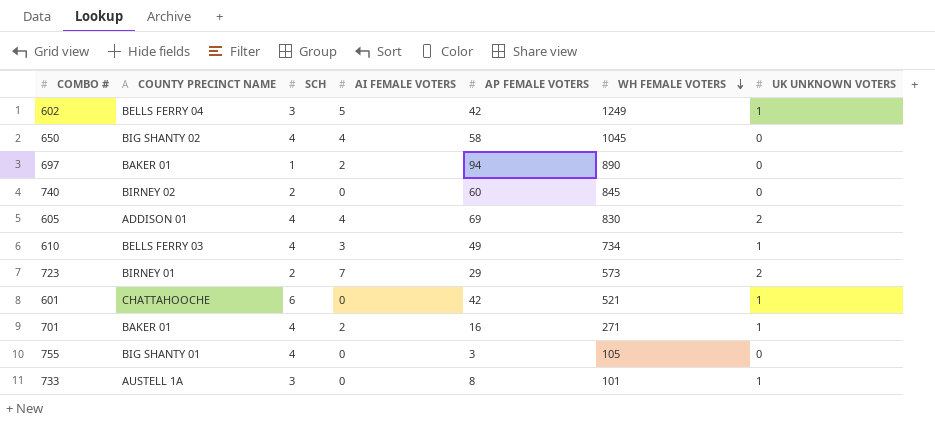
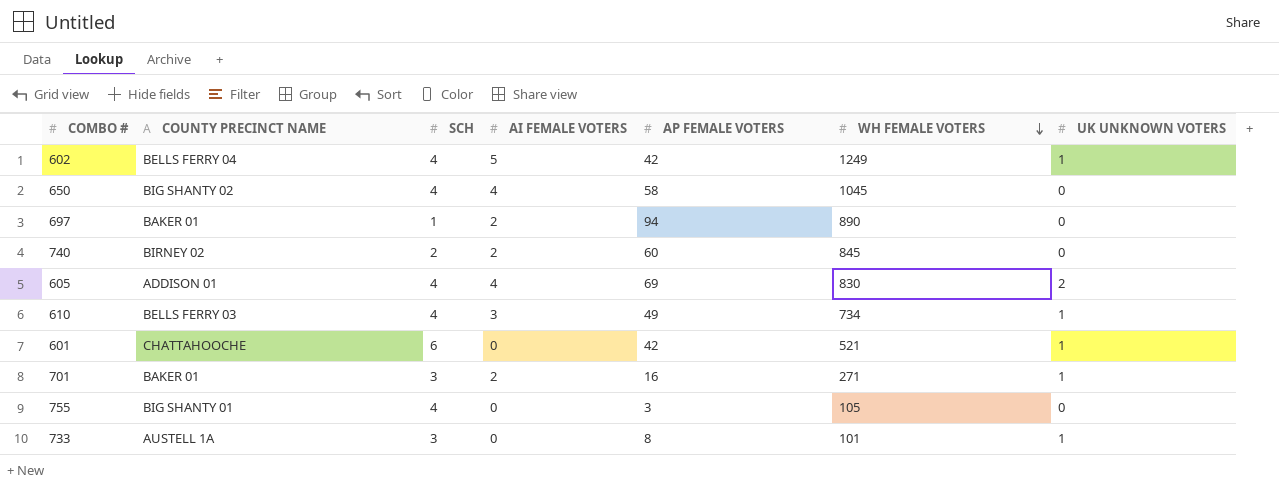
row 723: BIRNEY 01 | 2 | 7 | 29 | 573 | 2 -> none
602 | SCH: 3 -> 4
740 | AI FEMALE VOTERS: 0 -> 2
701 | SCH: 4 -> 3

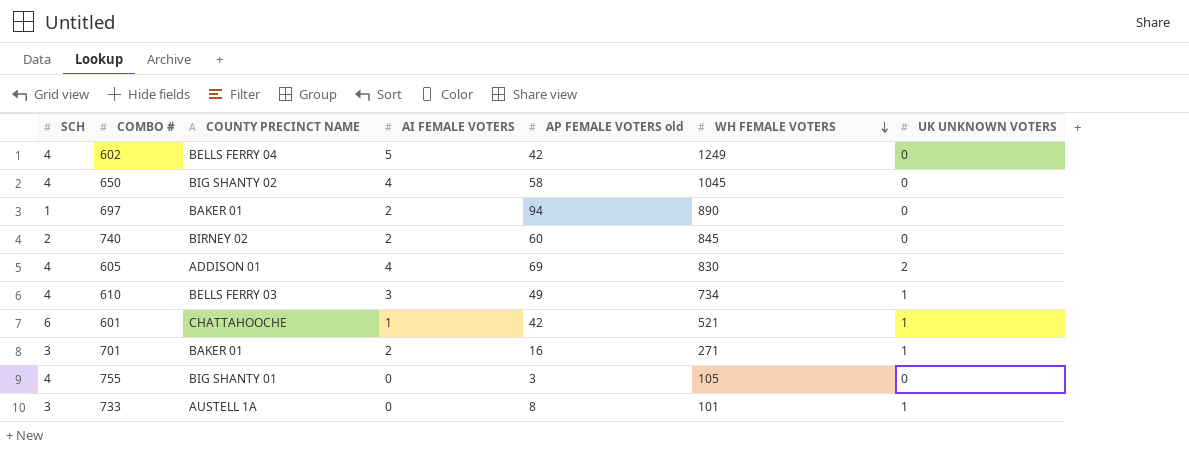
column SCH | position: 3 -> 1
column name: AP FEMALE VOTERS -> AP FEMALE VOTERS old
602 | UK UNKNOWN VOTERS: 1 -> 0
601 | AI FEMALE VOTERS: 0 -> 1

